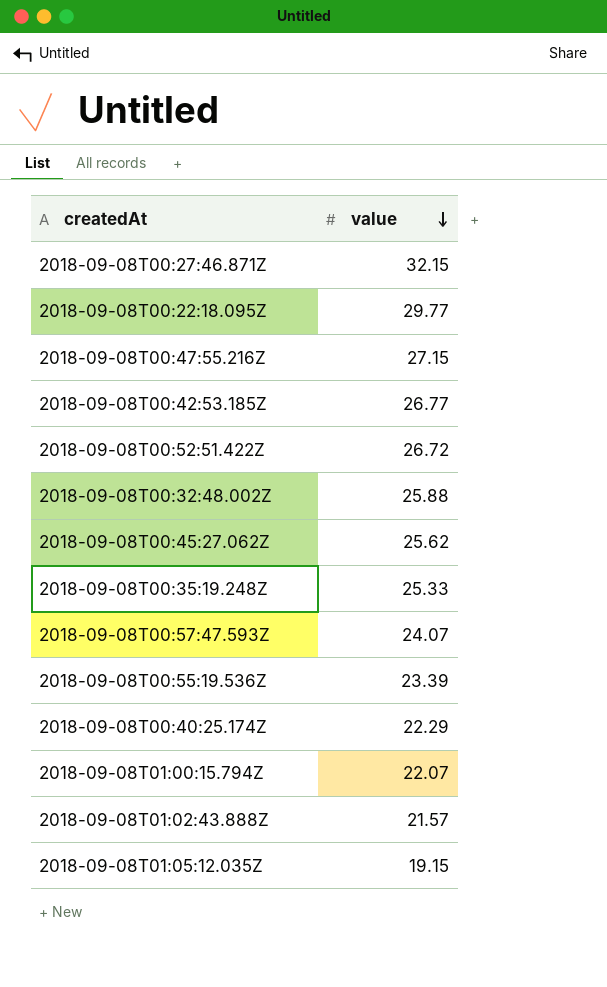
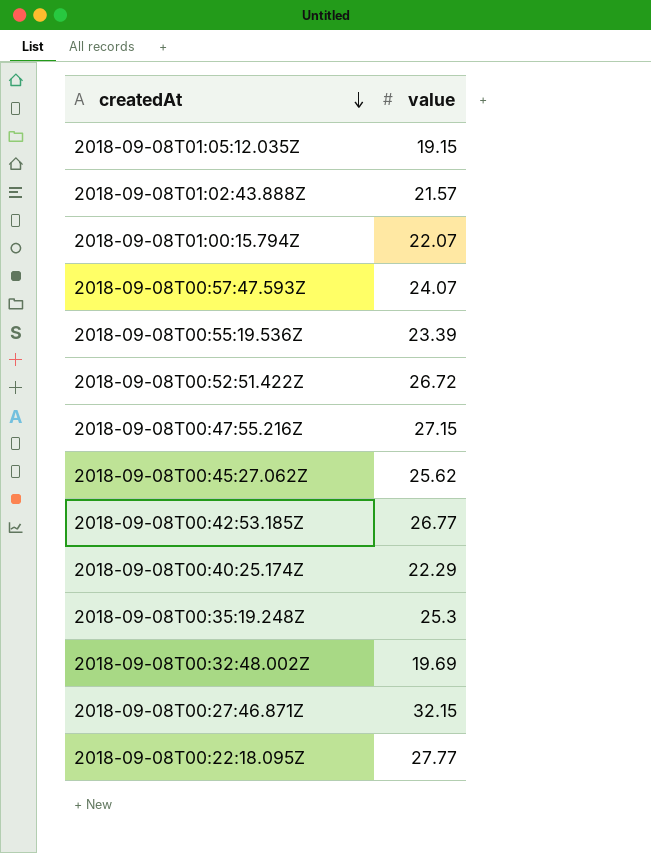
row order: value descending -> createdAt descending
2018-09-08T00:35:19.248Z | value: 25.33 -> 25.3
2018-09-08T00:32:48.002Z | value: 25.88 -> 19.69
2018-09-08T00:22:18.095Z | value: 29.77 -> 27.77

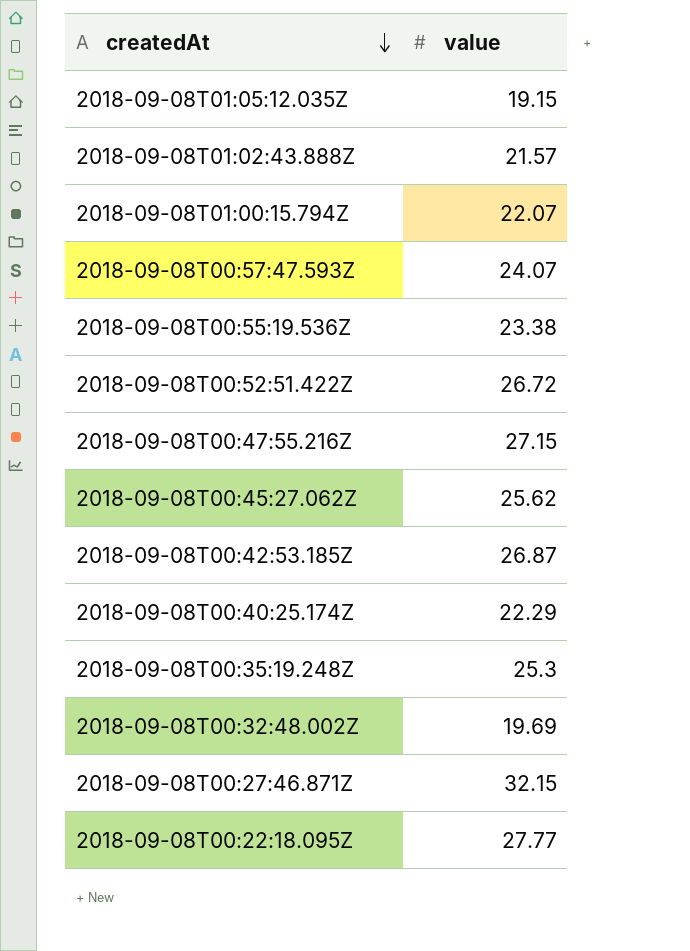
2018-09-08T00:55:19.536Z | value: 23.39 -> 23.38
2018-09-08T00:42:53.185Z | value: 26.77 -> 26.87

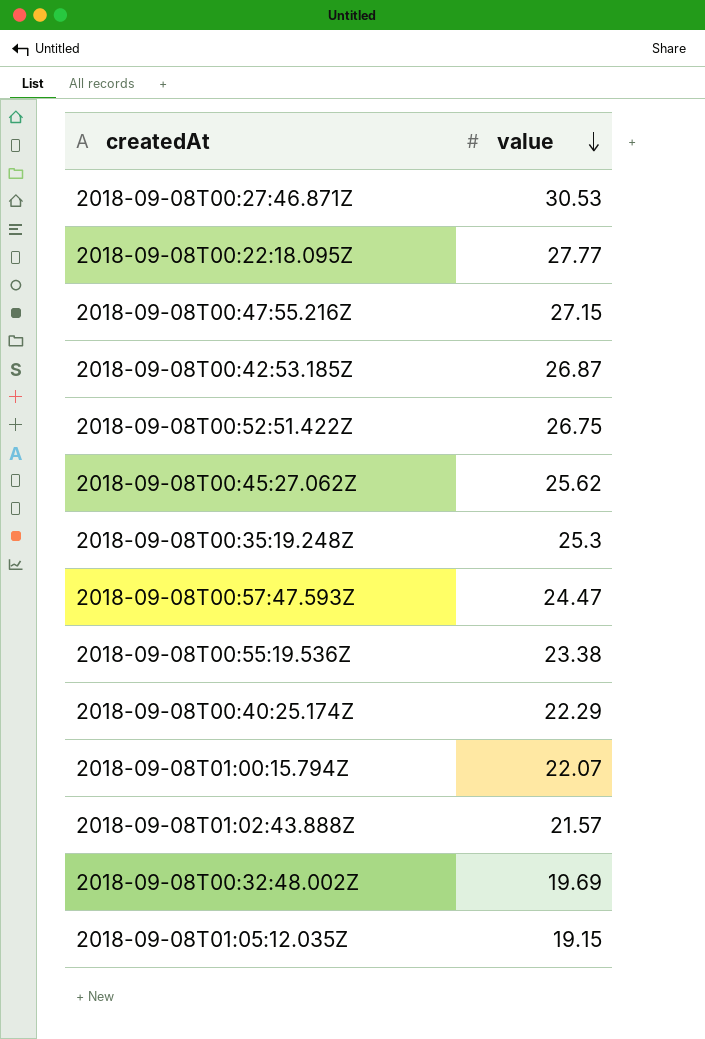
row order: createdAt descending -> value descending
2018-09-08T00:27:46.871Z | value: 32.15 -> 30.53
2018-09-08T00:52:51.422Z | value: 26.72 -> 26.75
2018-09-08T00:57:47.593Z | value: 24.07 -> 24.47

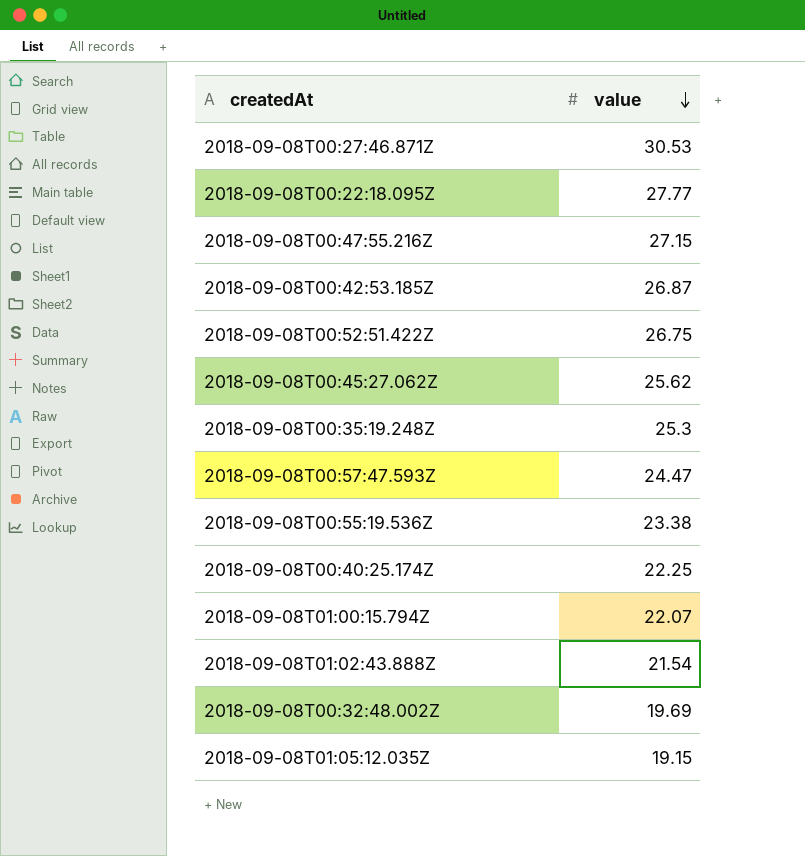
2018-09-08T00:40:25.174Z | value: 22.29 -> 22.25
2018-09-08T01:02:43.888Z | value: 21.57 -> 21.54

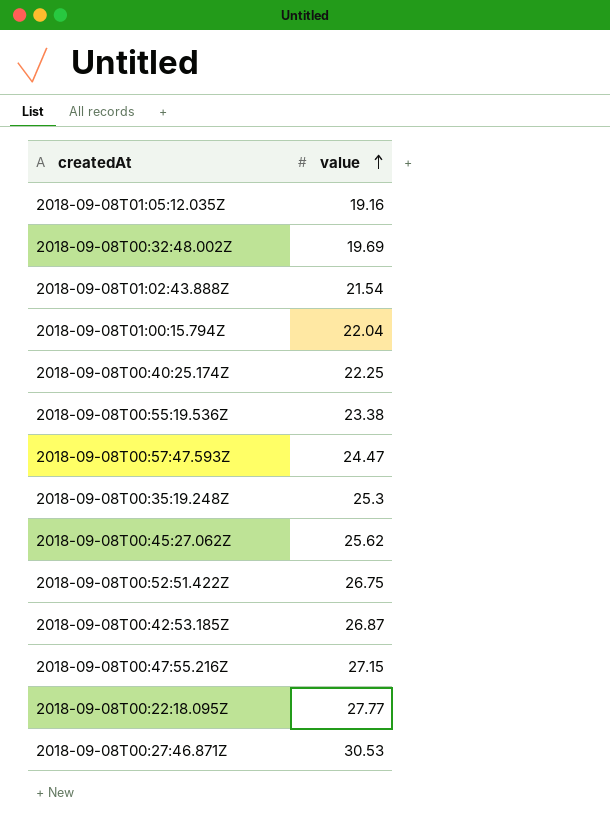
row order: value descending -> value ascending
2018-09-08T01:05:12.035Z | value: 19.15 -> 19.16
2018-09-08T01:00:15.794Z | value: 22.07 -> 22.04

